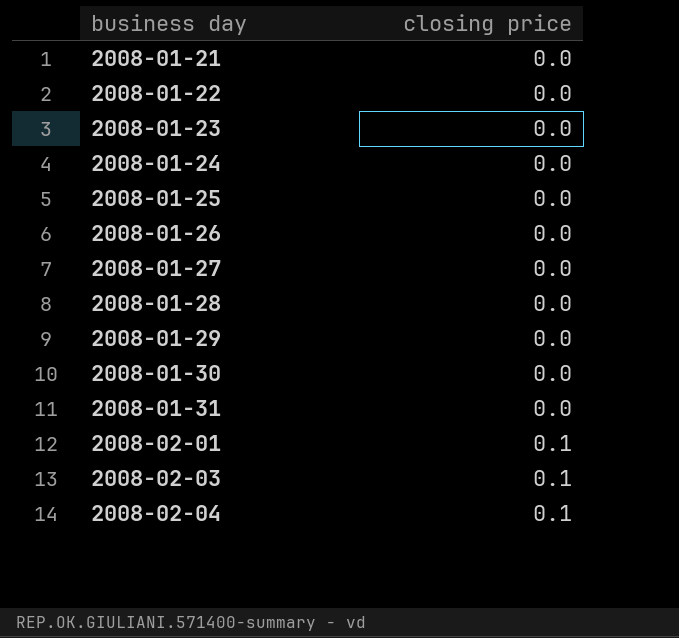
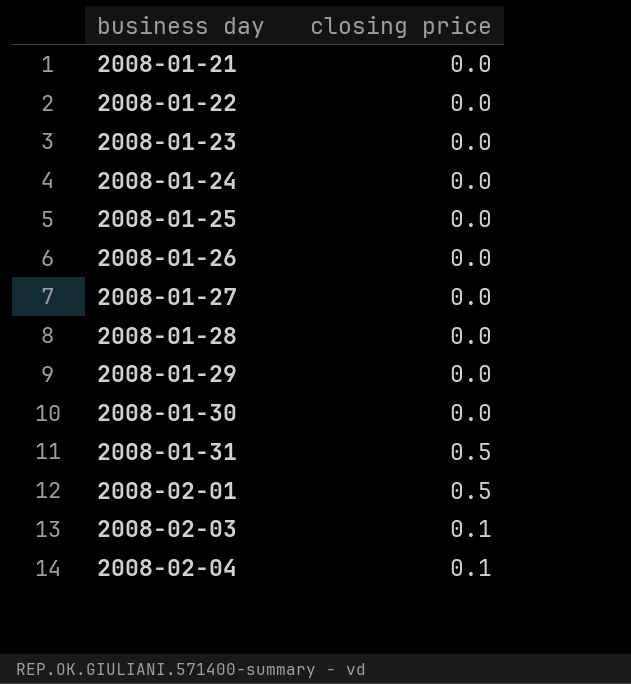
2008-01-31 | closing price: 0.0 -> 0.5
2008-02-01 | closing price: 0.1 -> 0.5

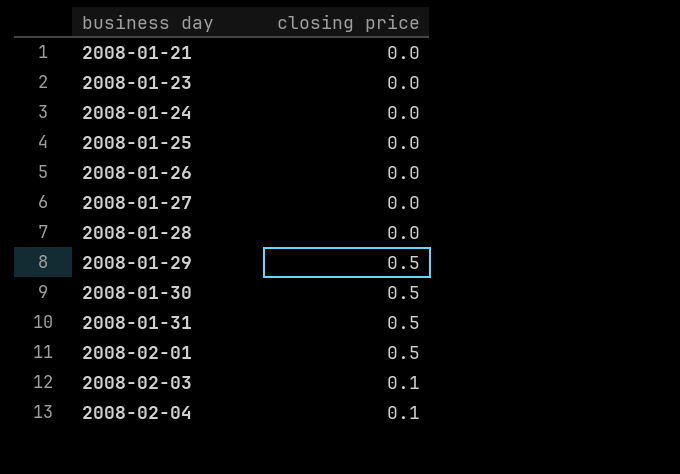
row 2008-01-22: 0.0 -> none
2008-01-29 | closing price: 0.0 -> 0.5
2008-01-30 | closing price: 0.0 -> 0.5

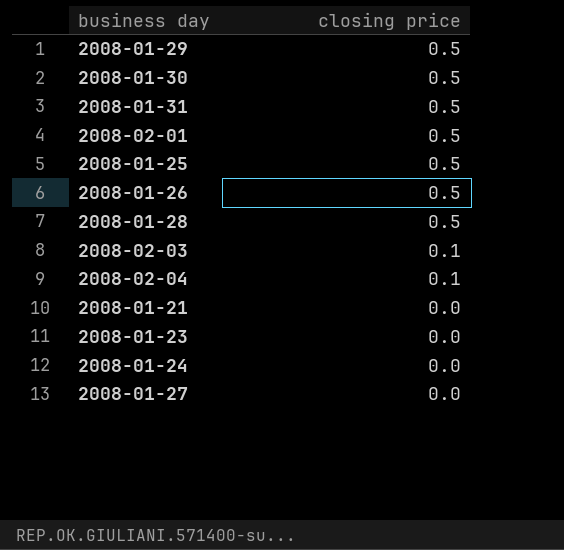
row order: business day ascending -> closing price descending
2008-01-25 | closing price: 0.0 -> 0.5
2008-01-26 | closing price: 0.0 -> 0.5
2008-01-28 | closing price: 0.0 -> 0.5

